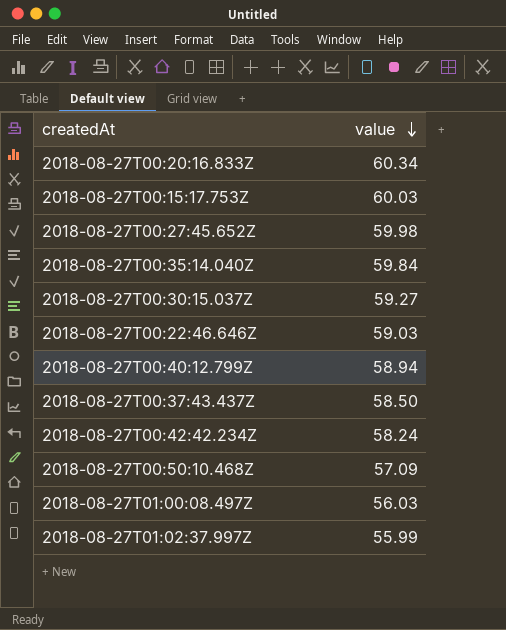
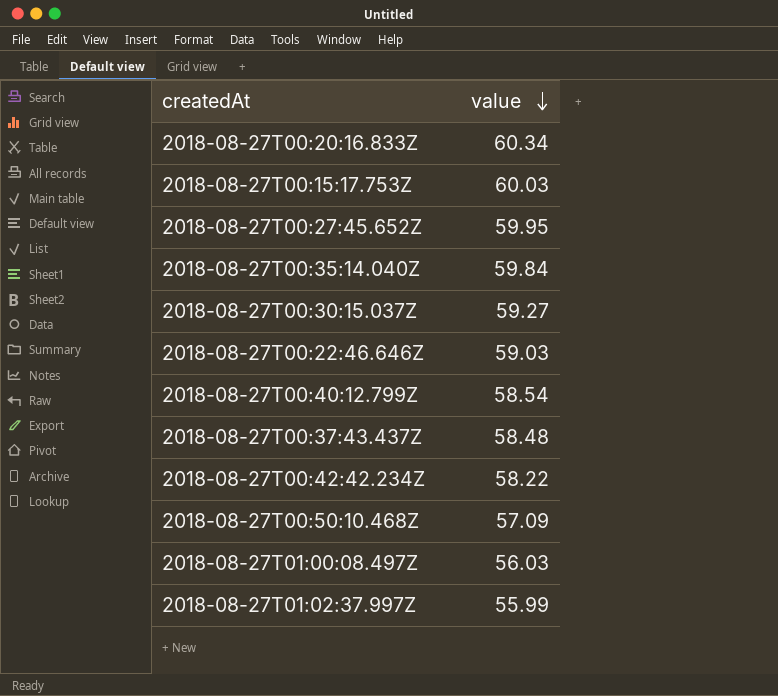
2018-08-27T00:27:45.652Z | value: 59.98 -> 59.95
2018-08-27T00:40:12.799Z | value: 58.94 -> 58.54
2018-08-27T00:37:43.437Z | value: 58.50 -> 58.48
2018-08-27T00:42:42.234Z | value: 58.24 -> 58.22

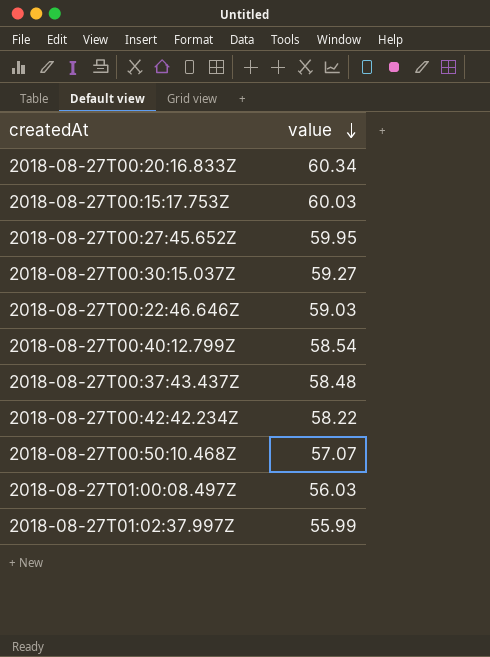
row 2018-08-27T00:35:14.040Z: 59.84 -> none
2018-08-27T00:50:10.468Z | value: 57.09 -> 57.07

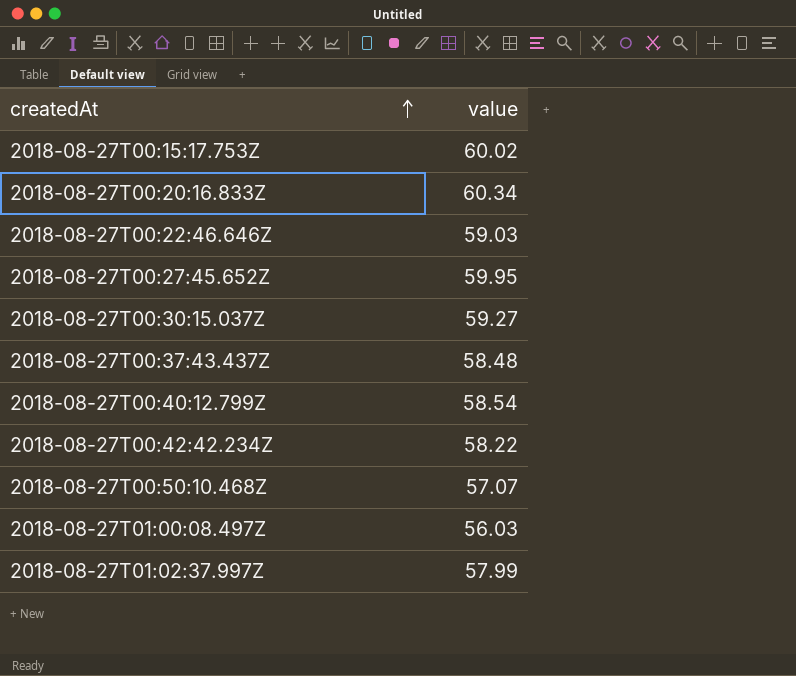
row order: value descending -> createdAt ascending
2018-08-27T00:15:17.753Z | value: 60.03 -> 60.02
2018-08-27T01:02:37.997Z | value: 55.99 -> 57.99

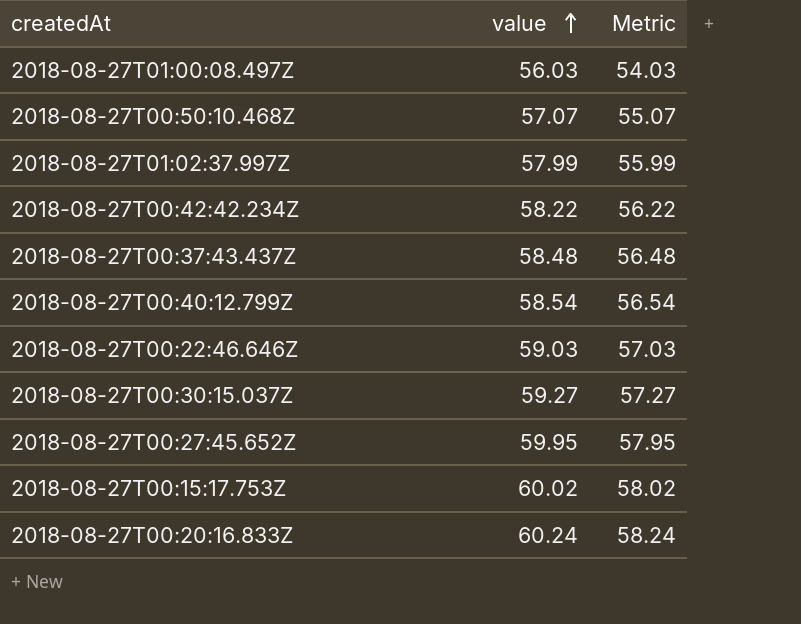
row order: createdAt ascending -> value ascending
column Metric | formula: none -> [value] - 2
2018-08-27T00:20:16.833Z | value: 60.34 -> 60.24

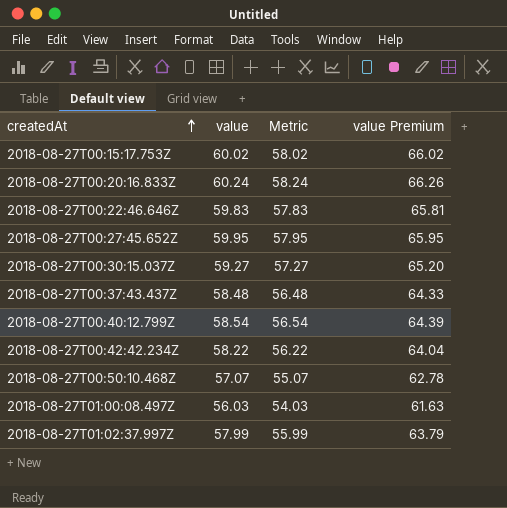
row order: value ascending -> createdAt ascending
column value Premium | formula: none -> [value] * 1.1
2018-08-27T00:22:46.646Z | value: 59.03 -> 59.83
2018-08-27T00:22:46.646Z | Metric: 57.03 -> 57.83

